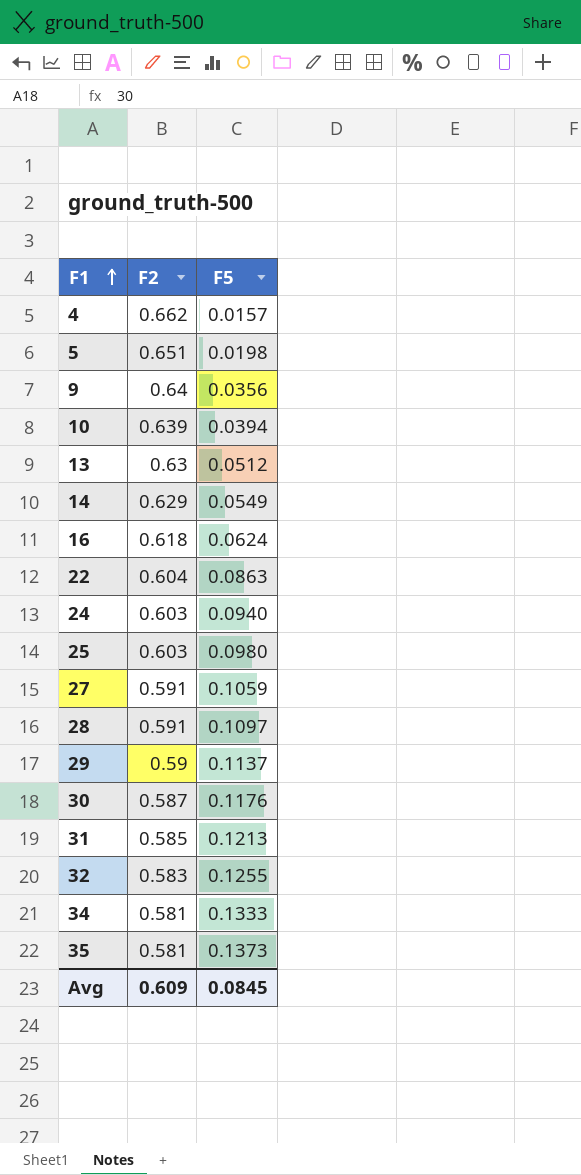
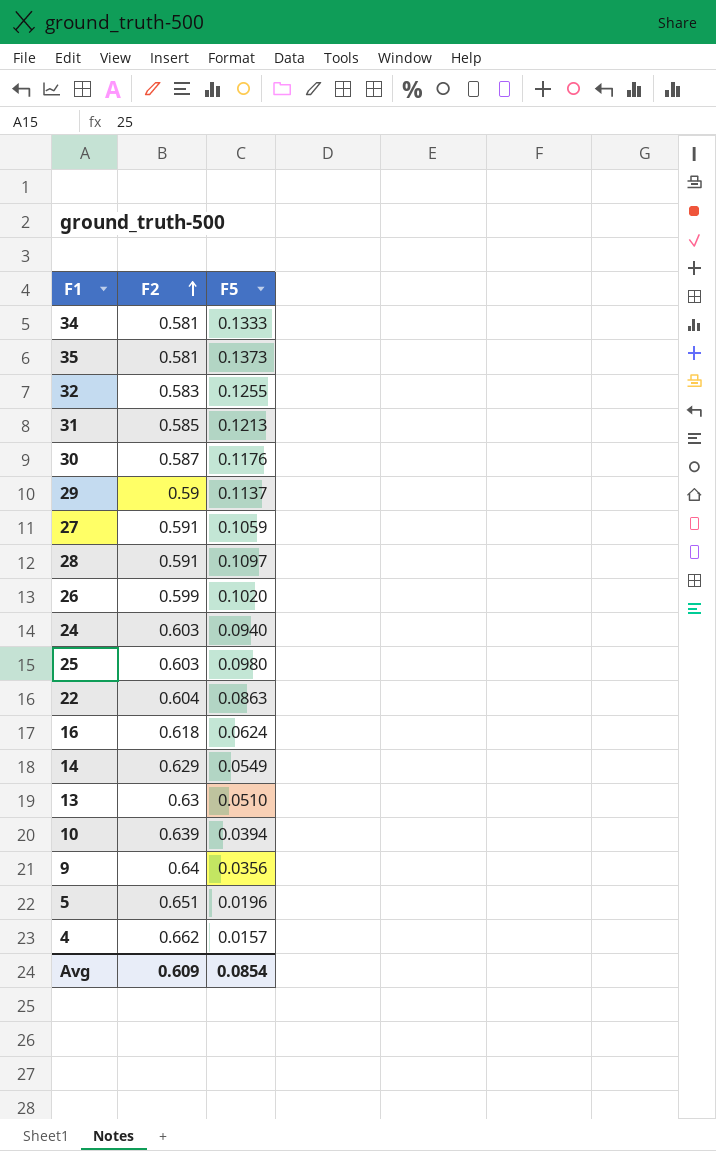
row order: F1 ascending -> F2 ascending
row 26: none -> 0.599 | 0.1020
13 | F5: 0.0512 -> 0.0510
5 | F5: 0.0198 -> 0.0196
Avg | F5: 0.0845 -> 0.0854

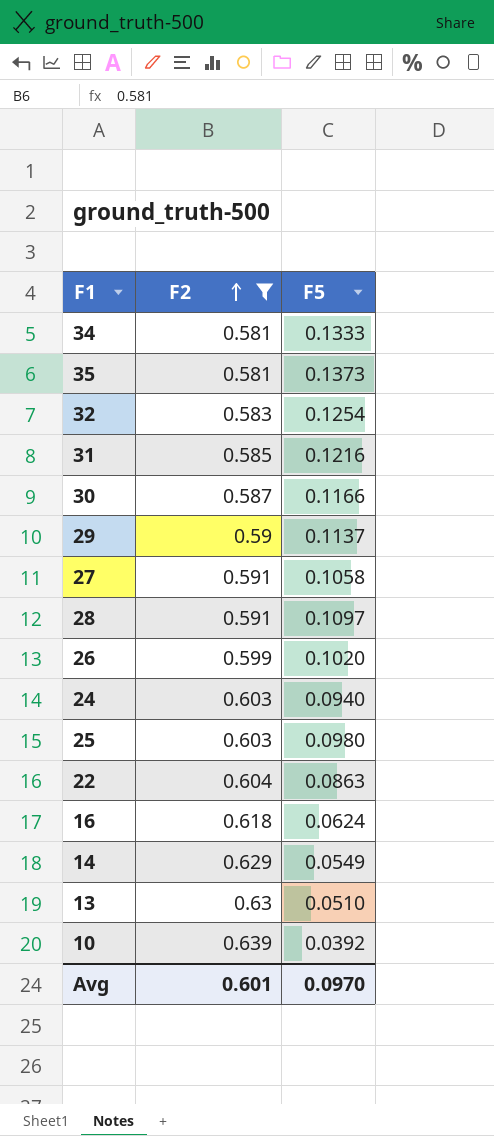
filter: none -> F2 <= 0.639
32 | F5: 0.1255 -> 0.1254
31 | F5: 0.1213 -> 0.1216
30 | F5: 0.1176 -> 0.1166
27 | F5: 0.1059 -> 0.1058
10 | F5: 0.0394 -> 0.0392
Avg | F2: 0.609 -> 0.601
Avg | F5: 0.0854 -> 0.0970

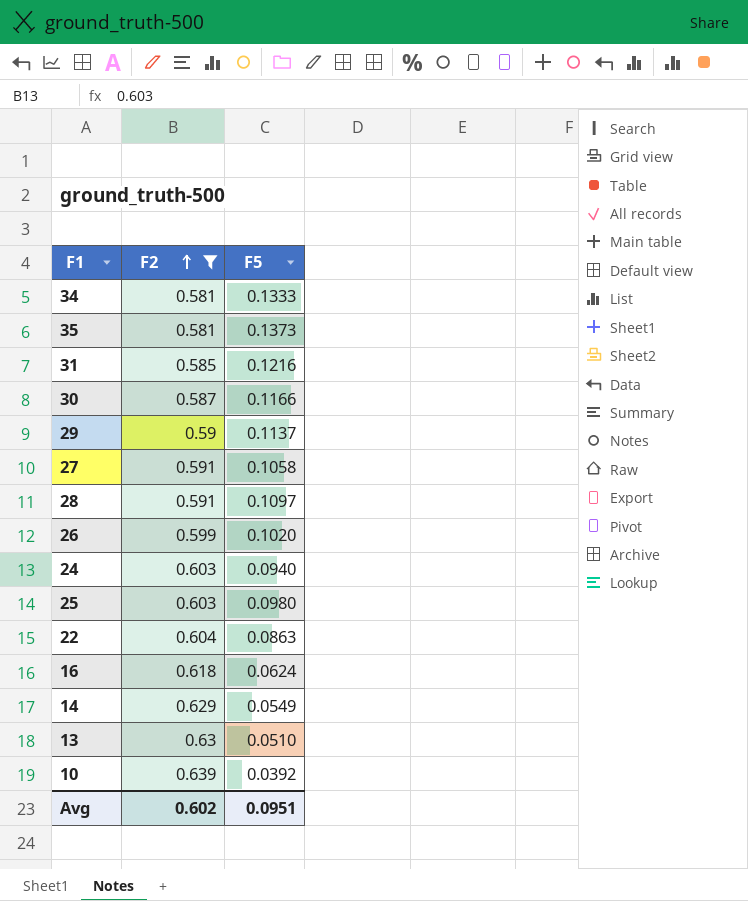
row 32: 0.583 | 0.1254 -> none
Avg | F2: 0.601 -> 0.602
Avg | F5: 0.0970 -> 0.0951

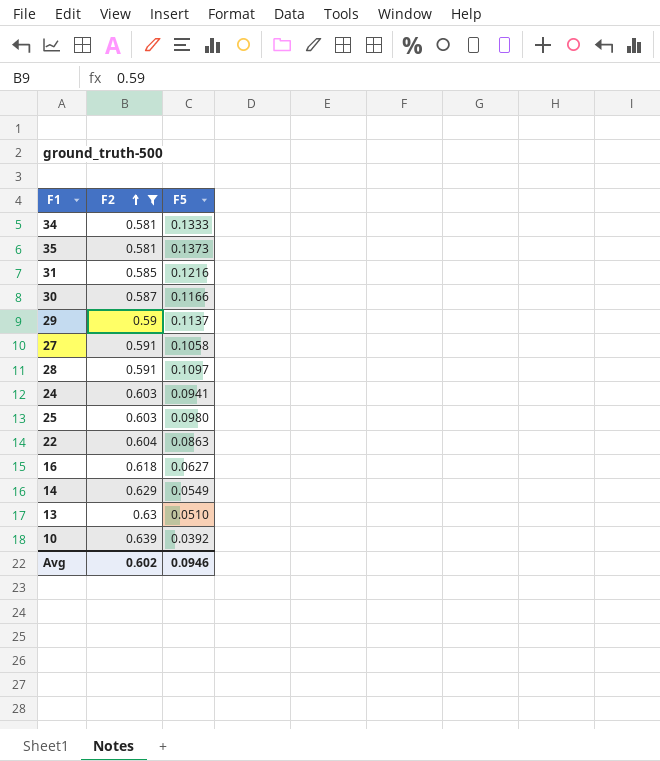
row 26: 0.599 | 0.1020 -> none
24 | F5: 0.0940 -> 0.0941
16 | F5: 0.0624 -> 0.0627
Avg | F5: 0.0951 -> 0.0946

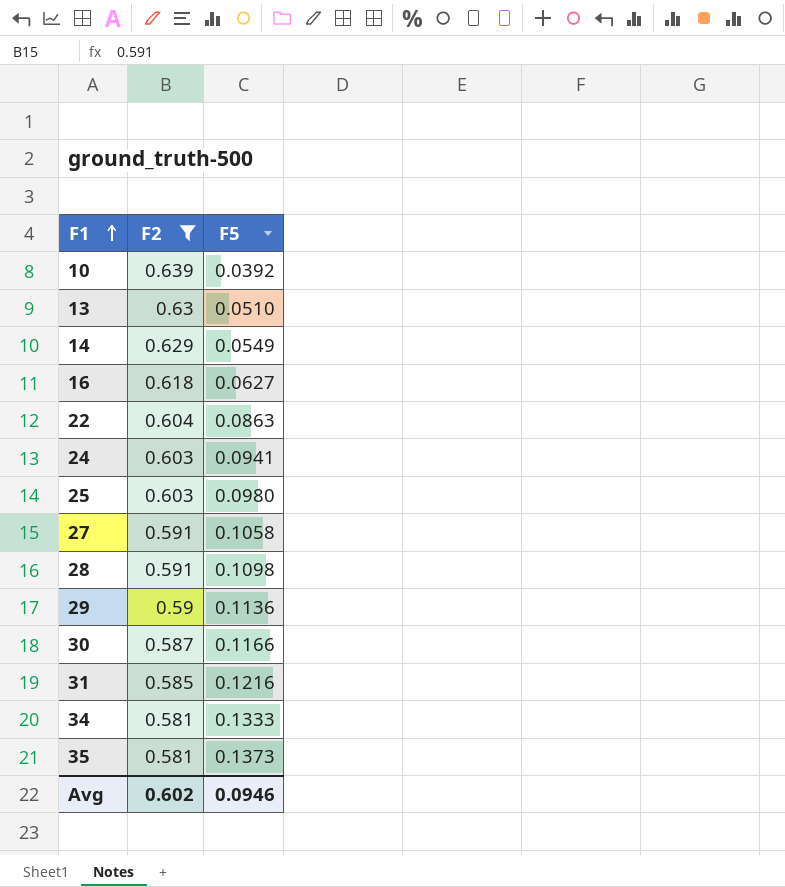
row order: F2 ascending -> F1 ascending
28 | F5: 0.1097 -> 0.1098
29 | F5: 0.1137 -> 0.1136

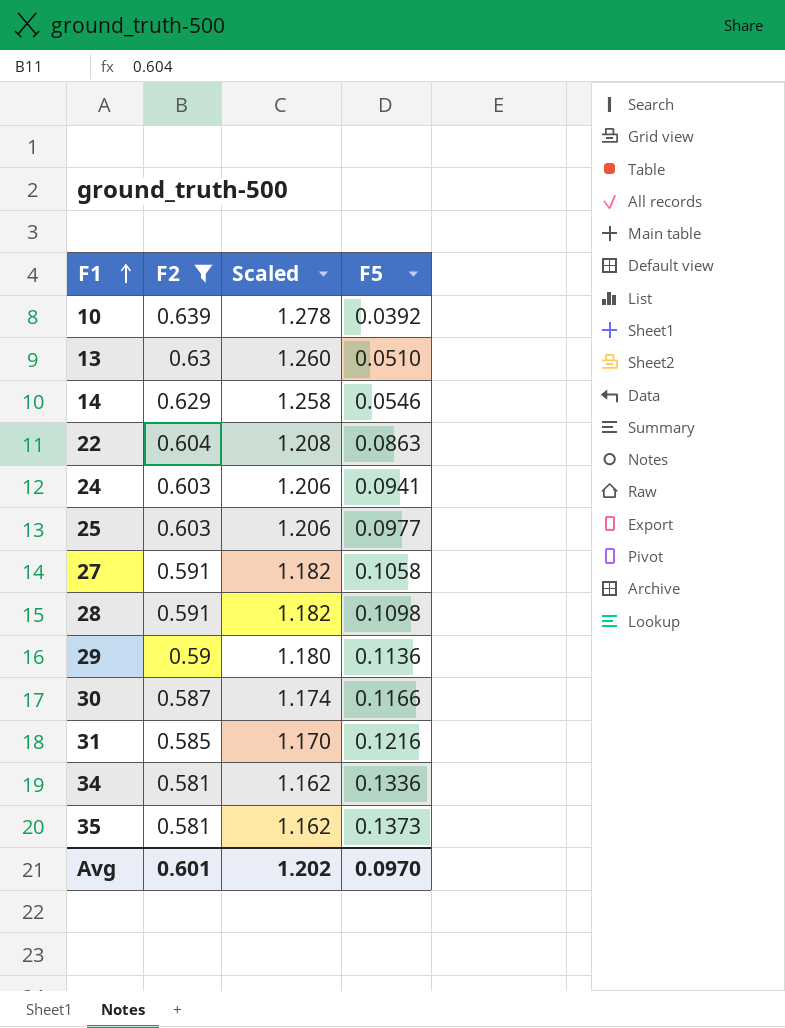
column Scaled | formula: none -> [F2] * 2
row 16: 0.618 | 0.0627 -> none
14 | F5: 0.0549 -> 0.0546
25 | F5: 0.0980 -> 0.0977
34 | F5: 0.1333 -> 0.1336
Avg | F2: 0.602 -> 0.601
Avg | F5: 0.0946 -> 0.0970

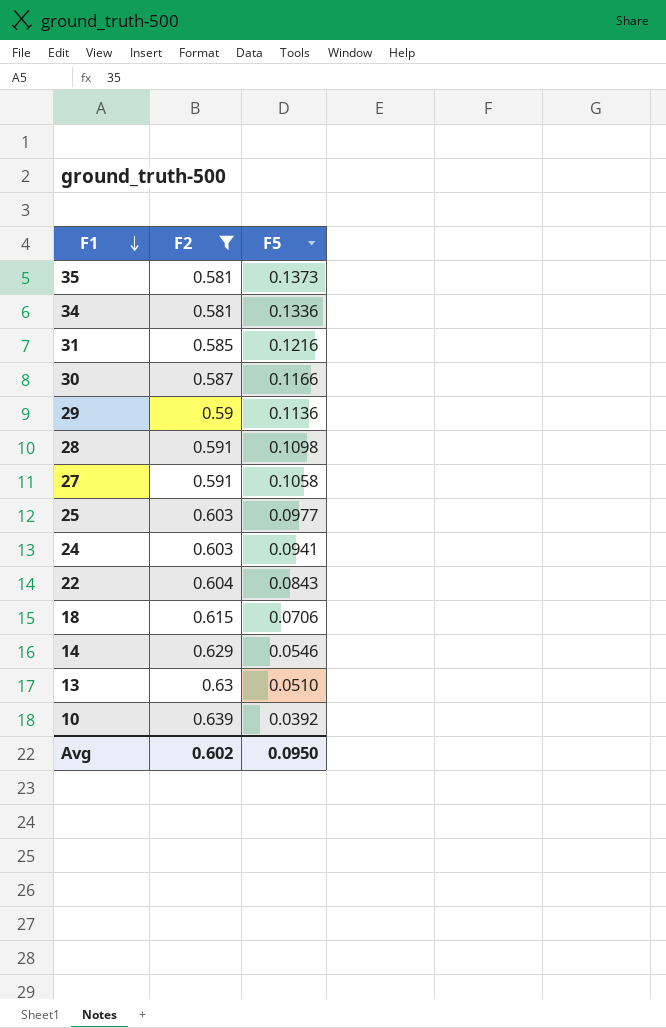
row order: F1 ascending -> F1 descending
column Scaled | formula: [F2] * 2 -> none
22 | F5: 0.0863 -> 0.0843
row 18: none -> 0.615 | 0.0706
Avg | F2: 0.601 -> 0.602
Avg | F5: 0.0970 -> 0.0950

